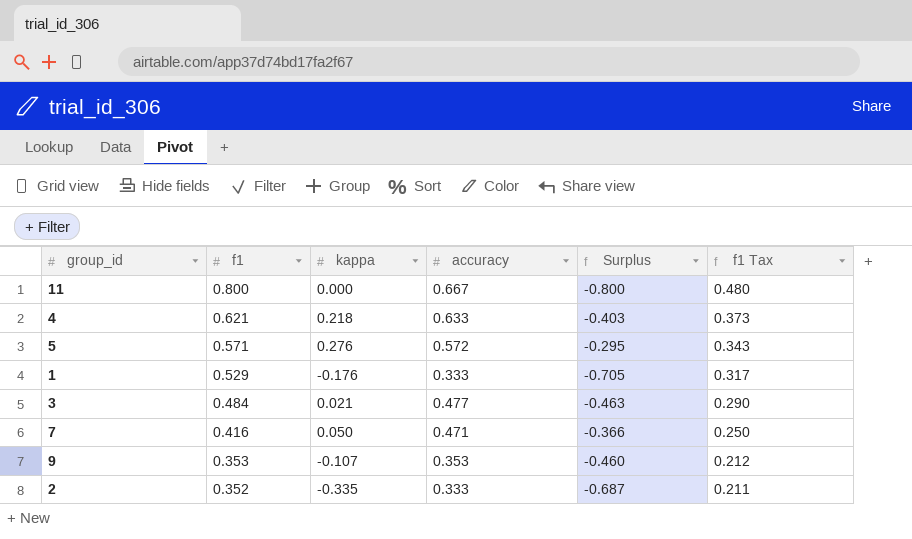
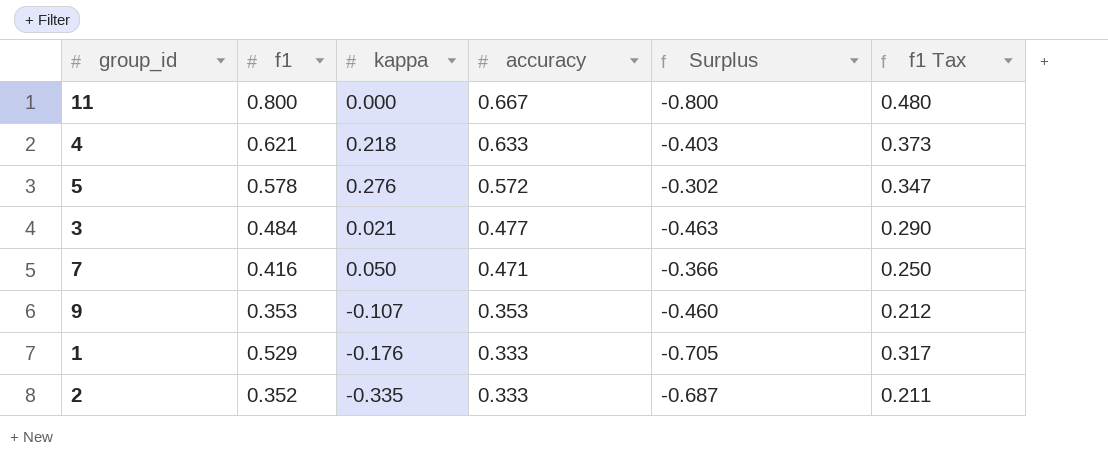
row order: f1 descending -> accuracy descending
5 | f1: 0.571 -> 0.578
5 | Surplus: -0.295 -> -0.302
5 | f1 Tax: 0.343 -> 0.347

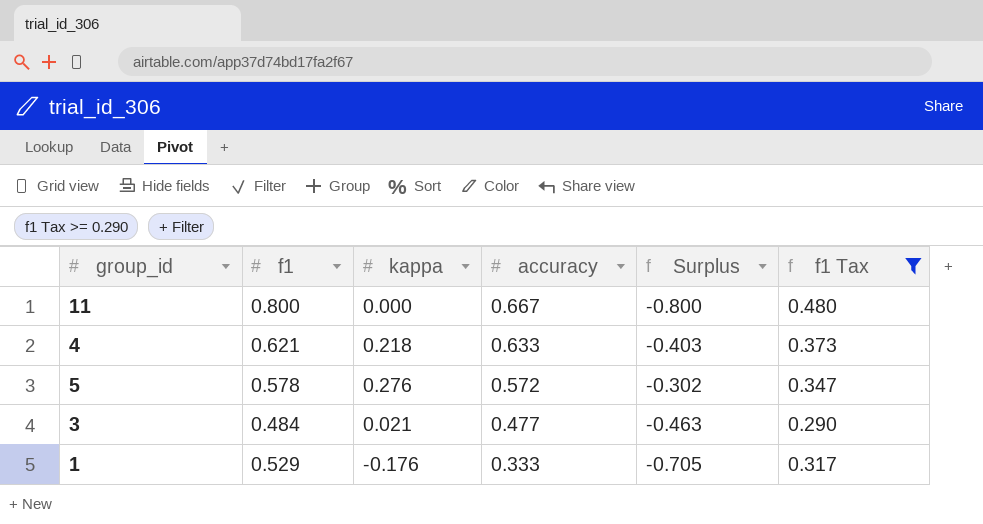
filter: none -> f1 Tax >= 0.290

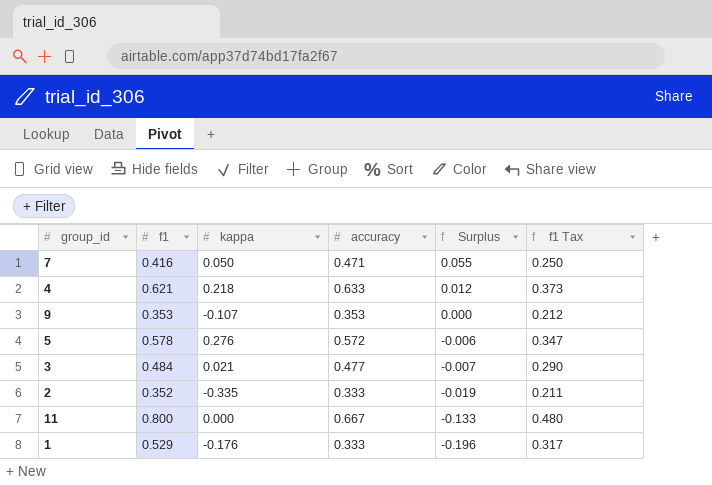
filter: f1 Tax >= 0.290 -> none
row order: accuracy descending -> Surplus descending
column Surplus | formula: [kappa] - [f1] -> [accuracy] - [f1]

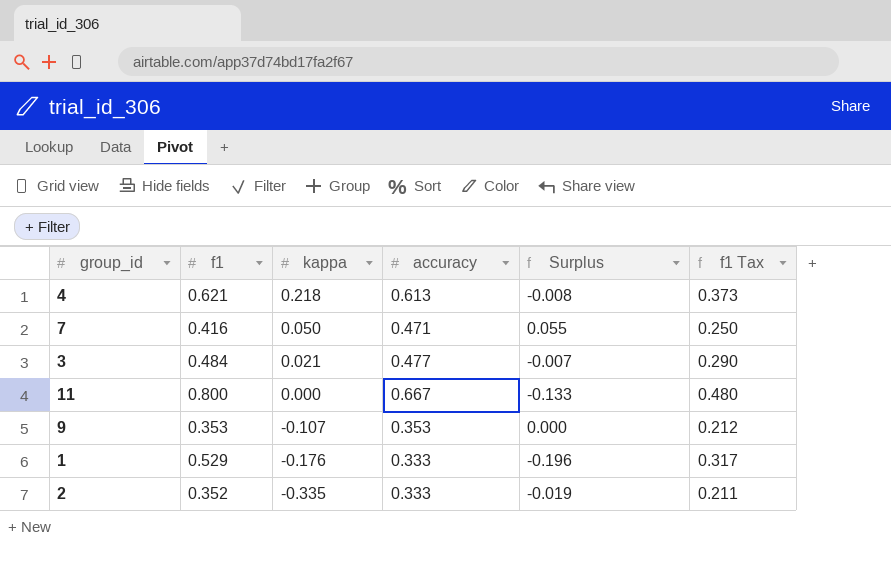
row order: Surplus descending -> kappa descending
row 5: 0.578 | 0.276 | 0.572 | -0.006 | 0.347 -> none
4 | accuracy: 0.633 -> 0.613
4 | Surplus: 0.012 -> -0.008

